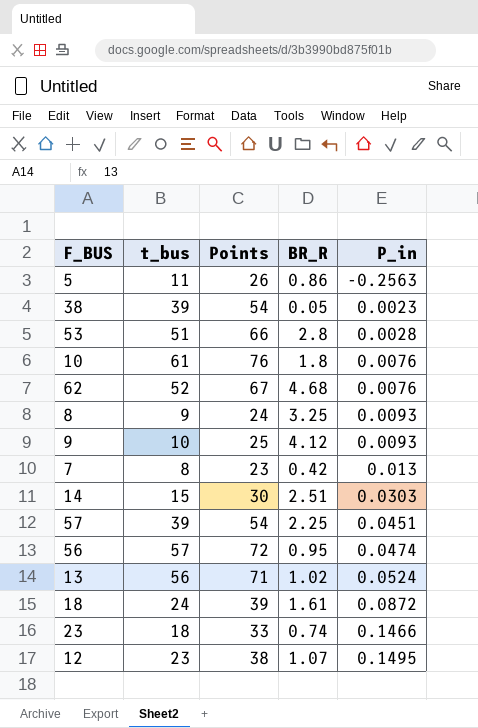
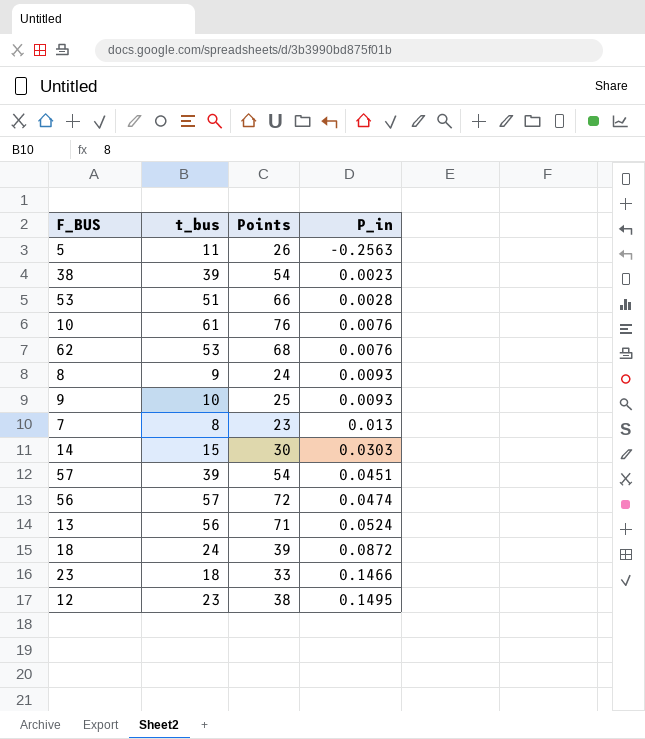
column BR_R | position: 4 -> none
62 | t_bus: 52 -> 53
62 | Points: 67 -> 68

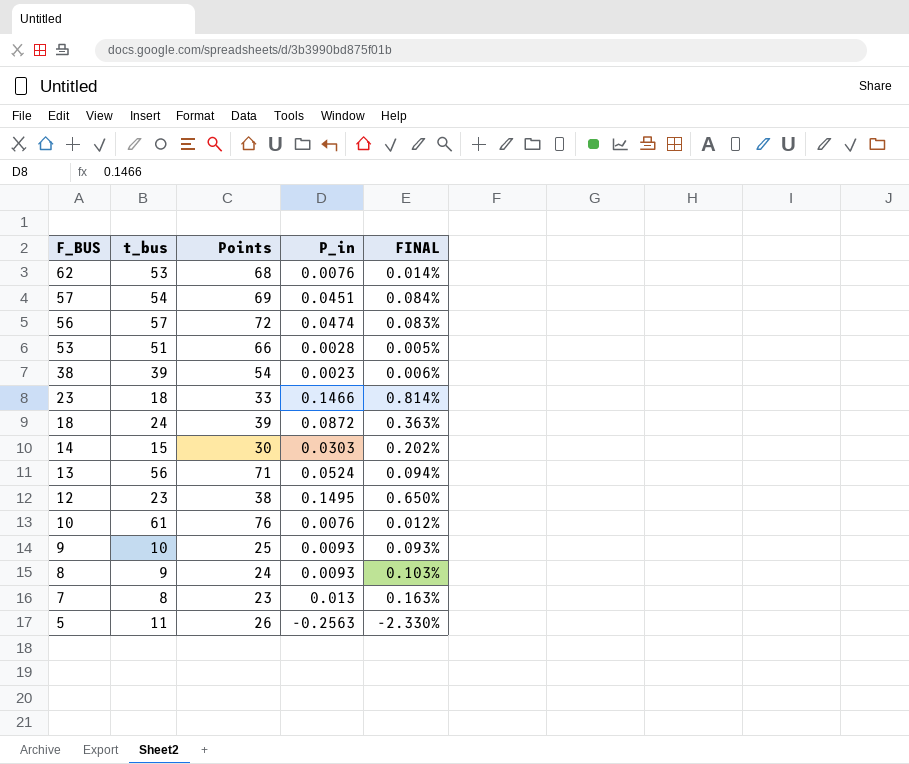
row order: P_in ascending -> F_BUS descending
column FINAL | formula: none -> [P_in] / [t_bus]
57 | t_bus: 39 -> 54
57 | Points: 54 -> 69

